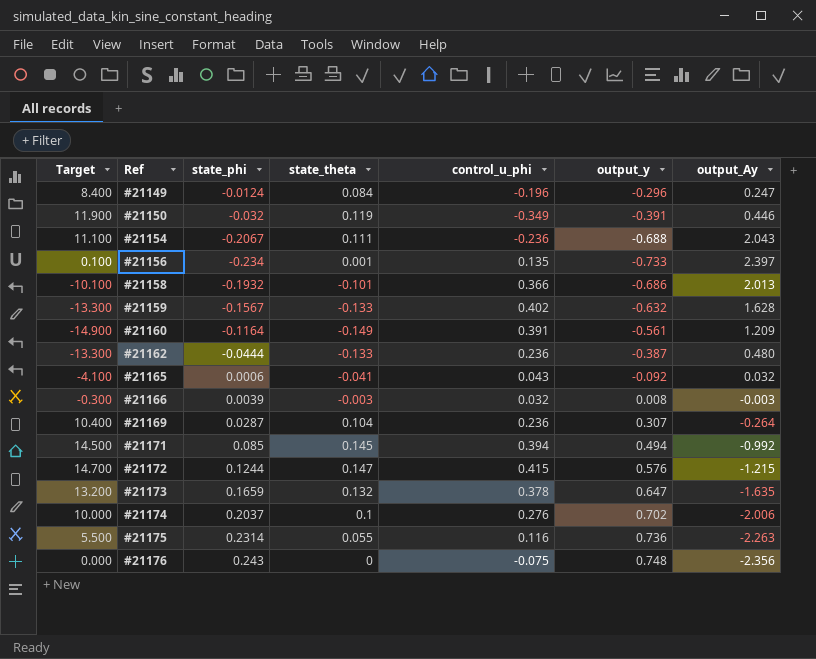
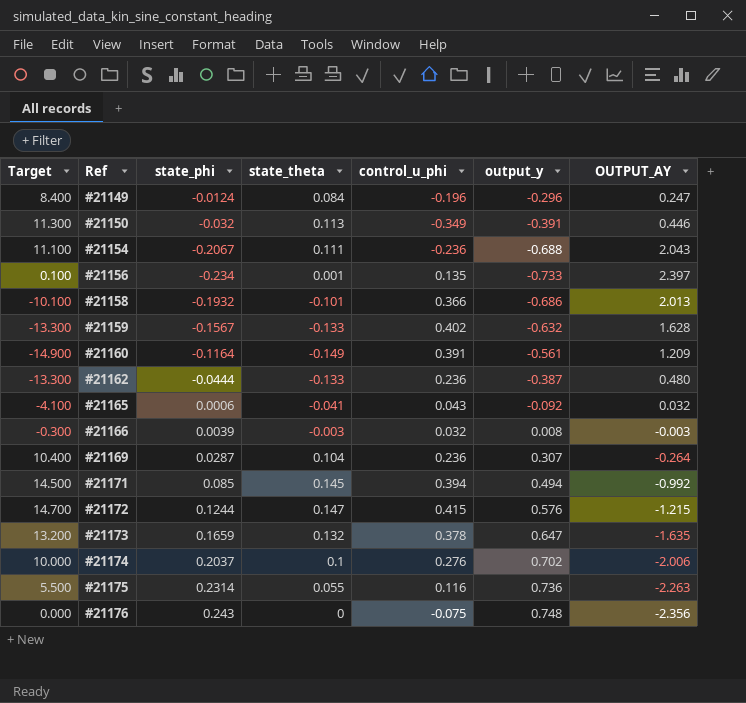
column name: output_Ay -> OUTPUT_AY
#21150 | Target: 11.900 -> 11.300
#21150 | state_theta: 0.119 -> 0.113

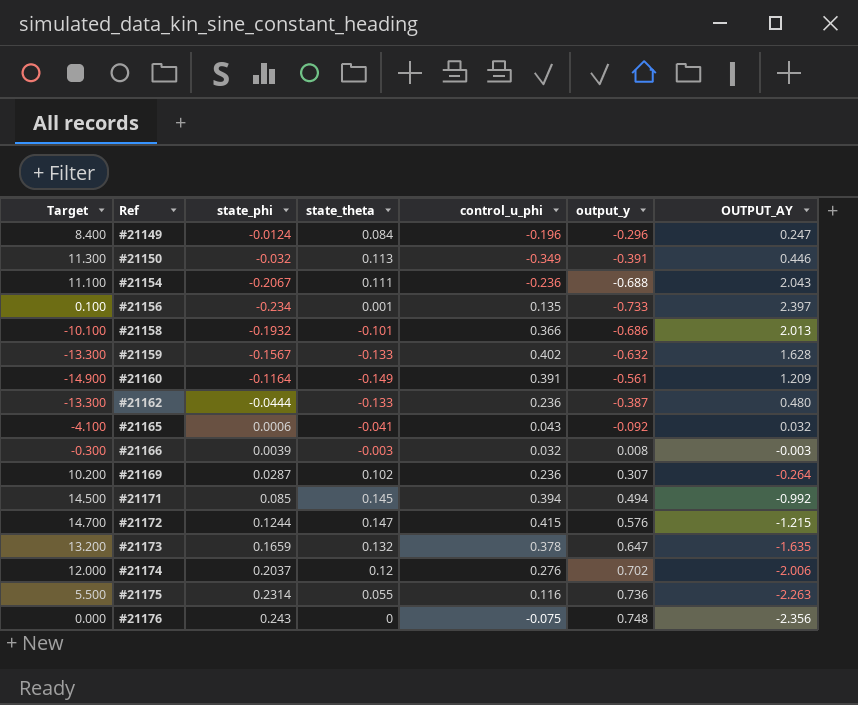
#21169 | Target: 10.400 -> 10.200
#21169 | state_theta: 0.104 -> 0.102
#21174 | Target: 10.000 -> 12.000
#21174 | state_theta: 0.1 -> 0.12

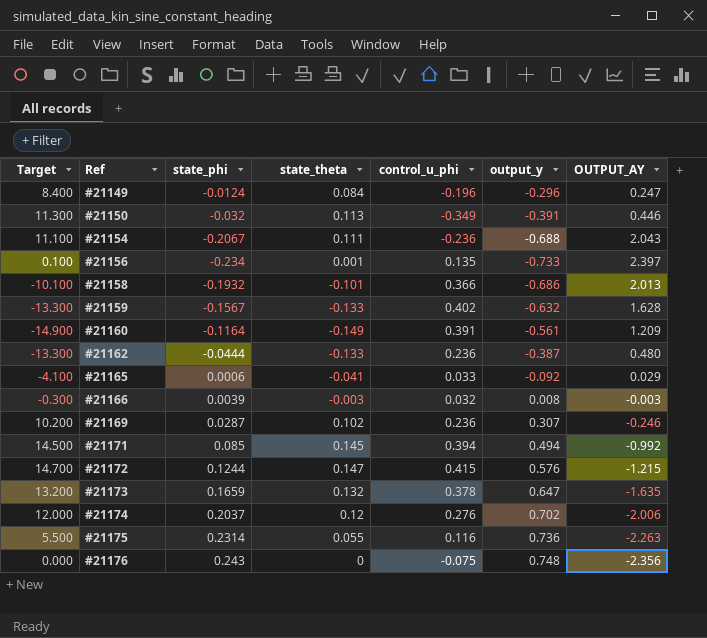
#21165 | control_u_phi: 0.043 -> 0.033
#21165 | OUTPUT_AY: 0.032 -> 0.029
#21169 | OUTPUT_AY: -0.264 -> -0.246

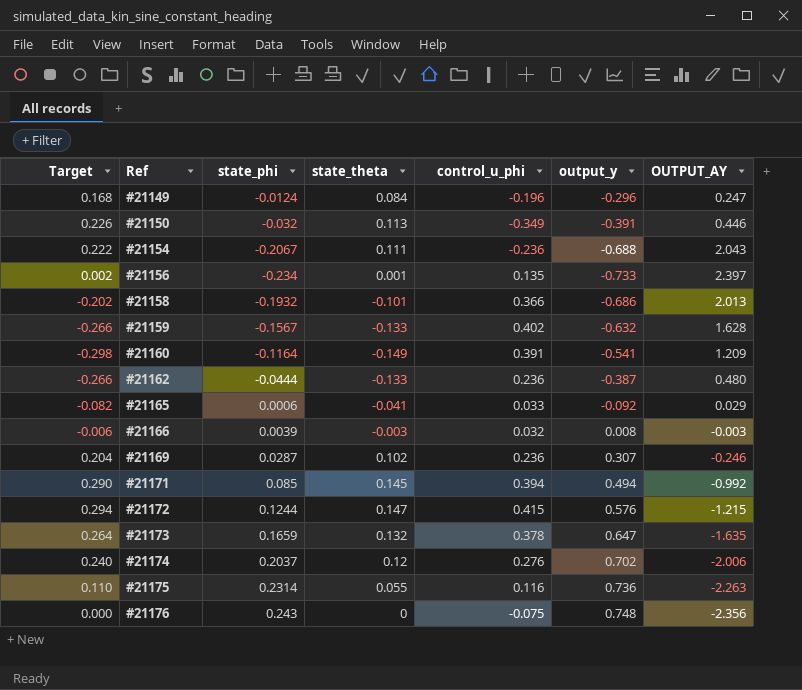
column Target | formula: [state_theta] * 100 -> [state_theta] * 2
#21160 | output_y: -0.561 -> -0.541

